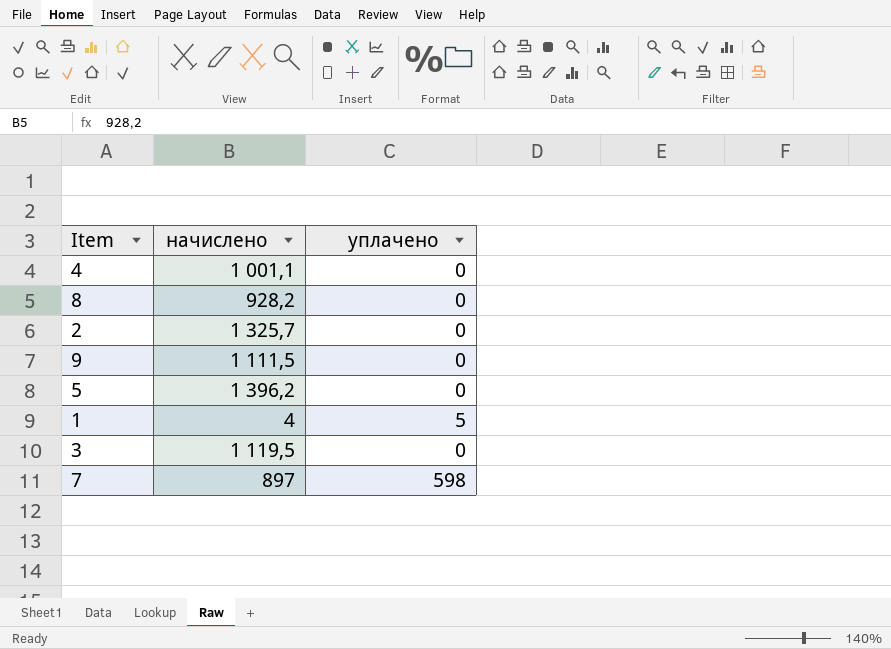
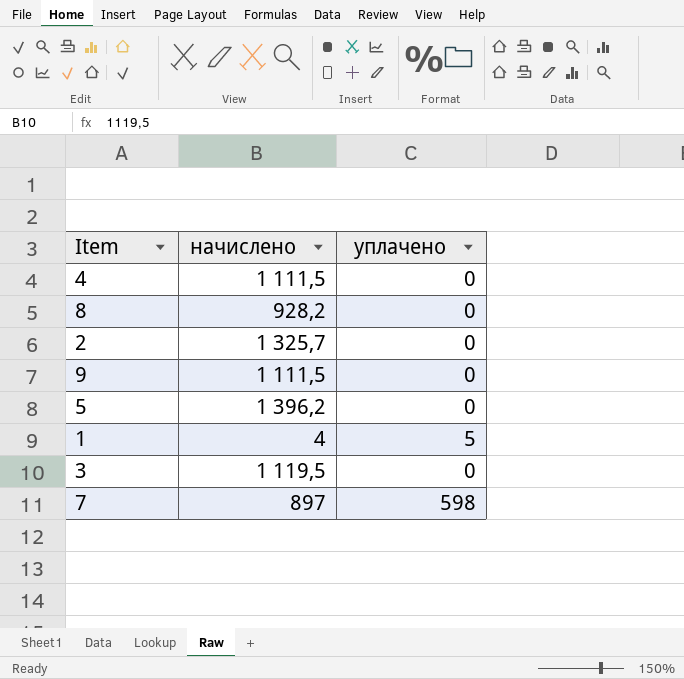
4 | начислено: 1 001,1 -> 1 111,5

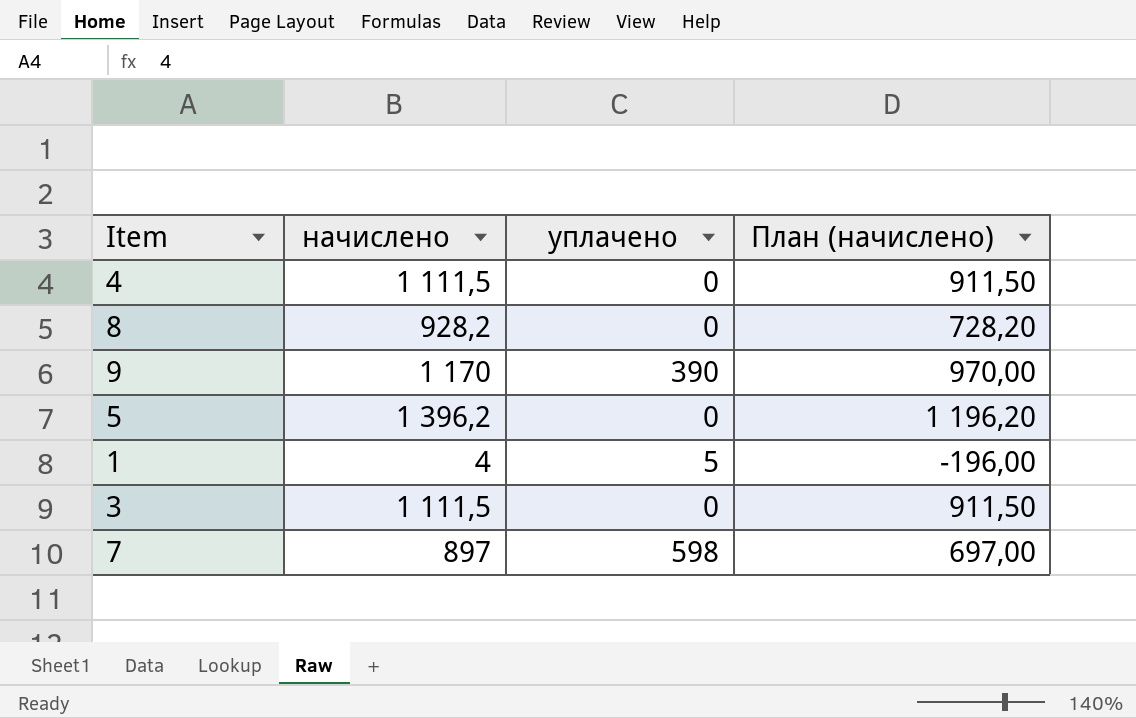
column План (начислено) | formula: none -> [начислено] - 200
row 2: 1 325,7 | 0 -> none
9 | начислено: 1 111,5 -> 1 170
9 | уплачено: 0 -> 390
3 | начислено: 1 119,5 -> 1 111,5

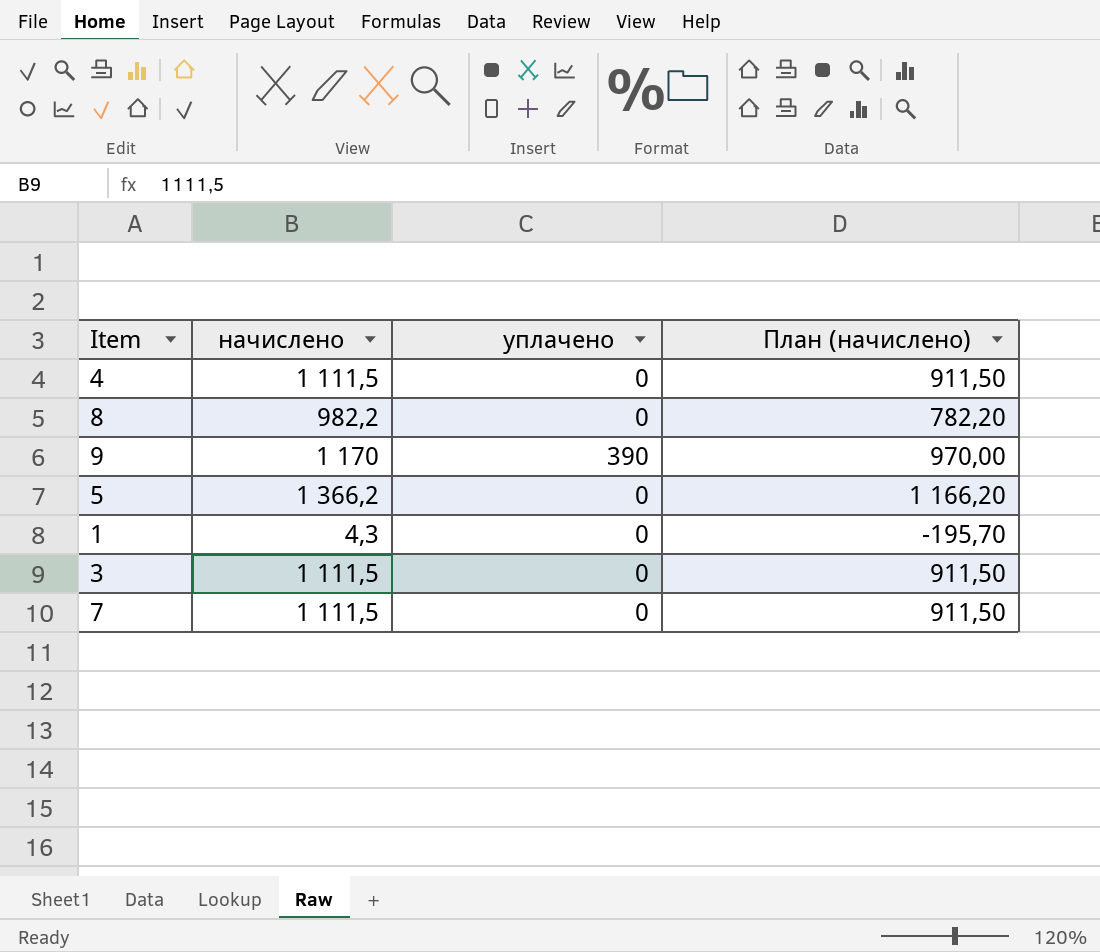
8 | начислено: 928,2 -> 982,2
8 | План (начислено): 728,20 -> 782,20
5 | начислено: 1 396,2 -> 1 366,2
5 | План (начислено): 1 196,20 -> 1 166,20
1 | начислено: 4 -> 4,3
1 | уплачено: 5 -> 0
1 | План (начислено): -196,00 -> -195,70
7 | начислено: 897 -> 1 111,5
7 | уплачено: 598 -> 0
7 | План (начислено): 697,00 -> 911,50

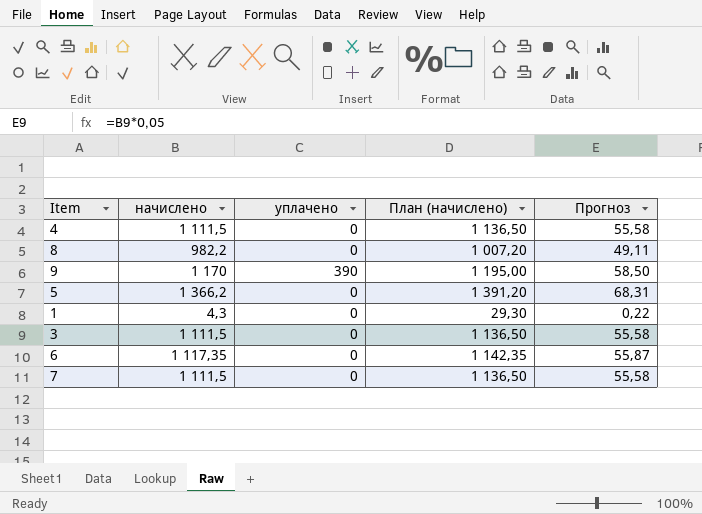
column План (начислено) | formula: [начислено] - 200 -> [начислено] + 25
column Прогноз | formula: none -> [начислено] * 0,05
row 6: none -> 1 117,35 | 0 | 1 142,35 | 55,87

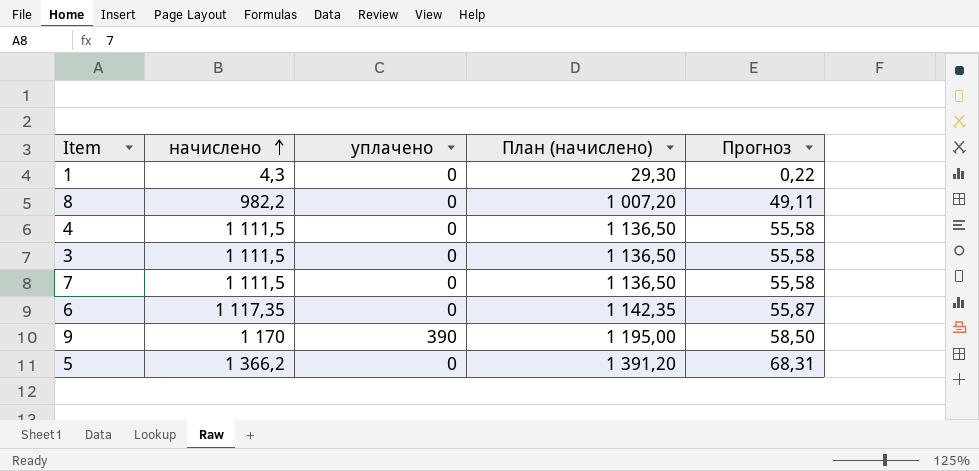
row order: none -> начислено ascending

